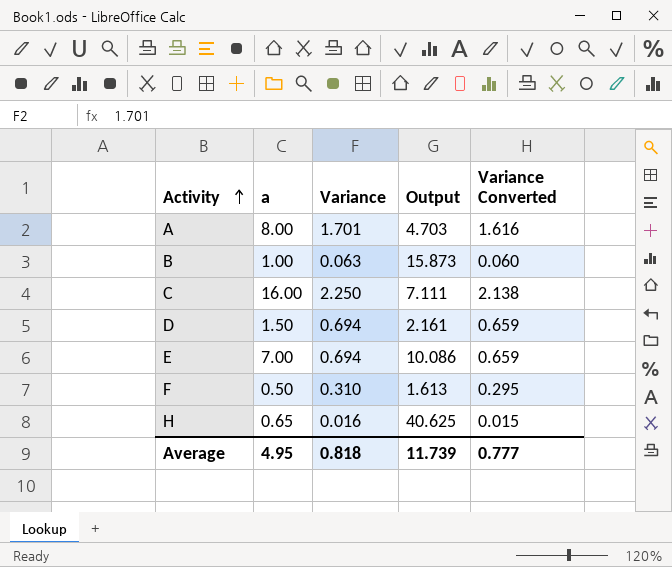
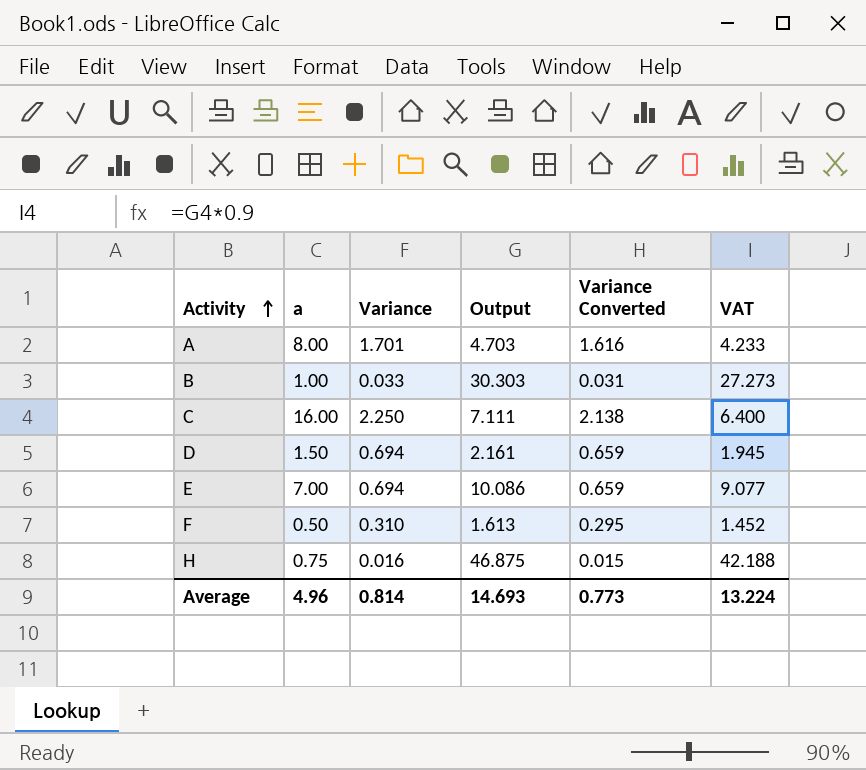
column VAT | formula: none -> [Output] * 0.9
B | Variance: 0.063 -> 0.033
B | Output: 15.873 -> 30.303
B | Variance Converted: 0.060 -> 0.031
H | a: 0.65 -> 0.75
H | Output: 40.625 -> 46.875
Average | a: 4.95 -> 4.96
Average | Variance: 0.818 -> 0.814
Average | Output: 11.739 -> 14.693
Average | Variance Converted: 0.777 -> 0.773

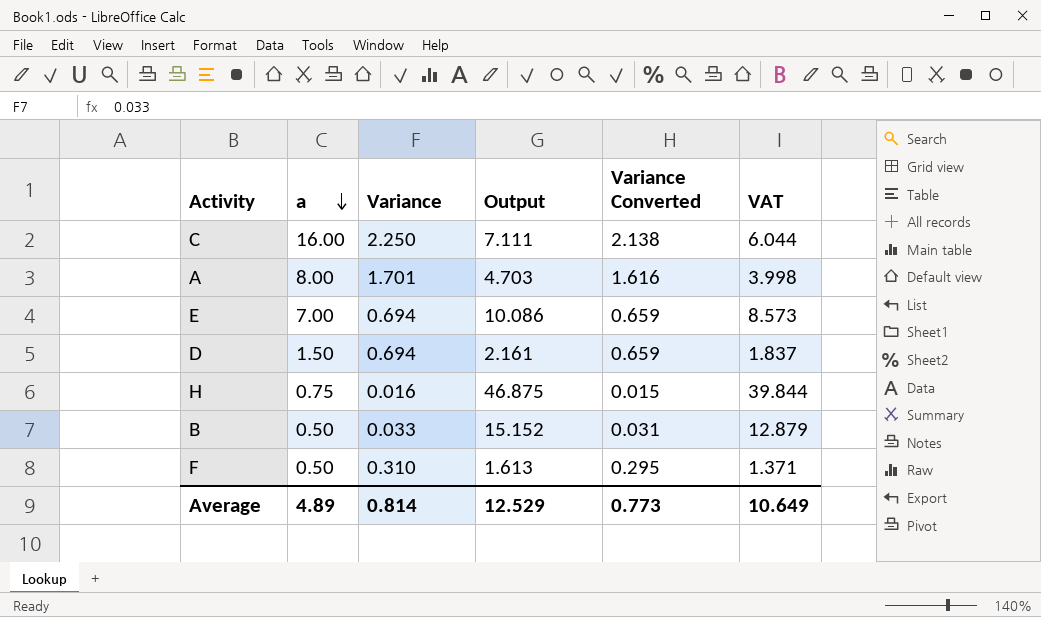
row order: Activity ascending -> a descending
column VAT | formula: [Output] * 0.9 -> [Output] * 0.85
B | a: 1.00 -> 0.50
B | Output: 30.303 -> 15.152
Average | a: 4.96 -> 4.89
Average | Output: 14.693 -> 12.529
Average | VAT: 13.224 -> 10.649

